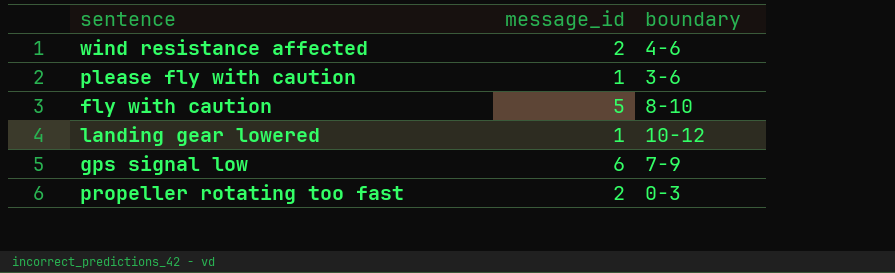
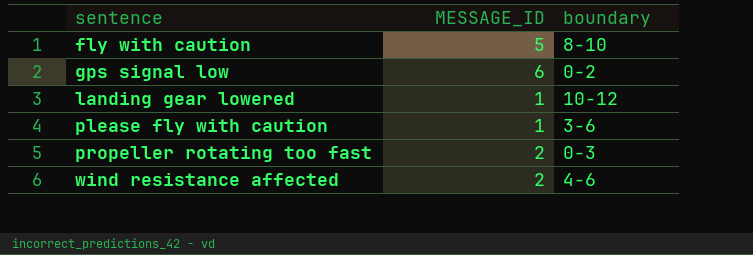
row order: none -> sentence ascending
column name: message_id -> MESSAGE_ID
gps signal low | boundary: 7-9 -> 0-2

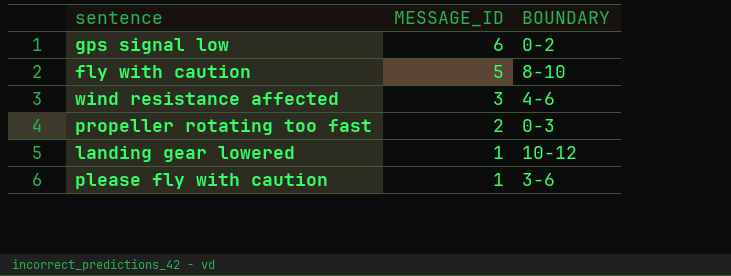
row order: sentence ascending -> MESSAGE_ID descending
column name: boundary -> BOUNDARY
wind resistance affected | MESSAGE_ID: 2 -> 3

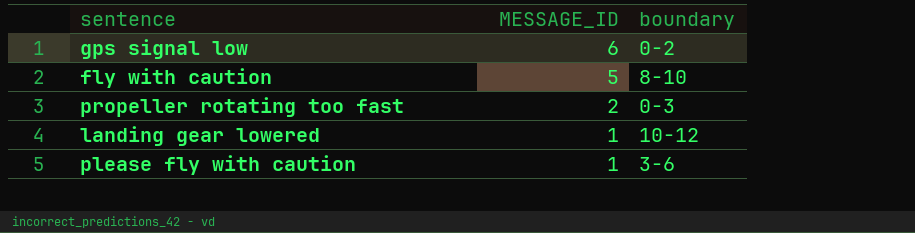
column name: BOUNDARY -> boundary
row wind resistance affected: 3 | 4-6 -> none

